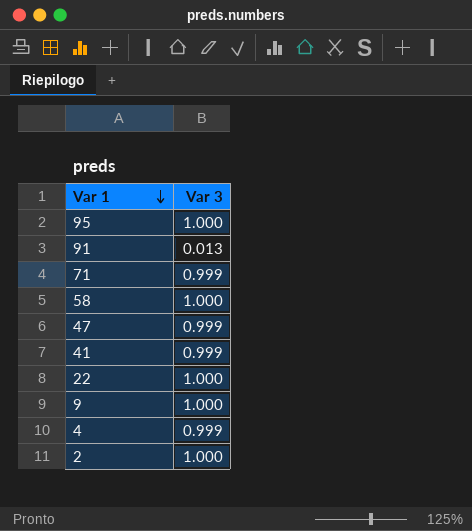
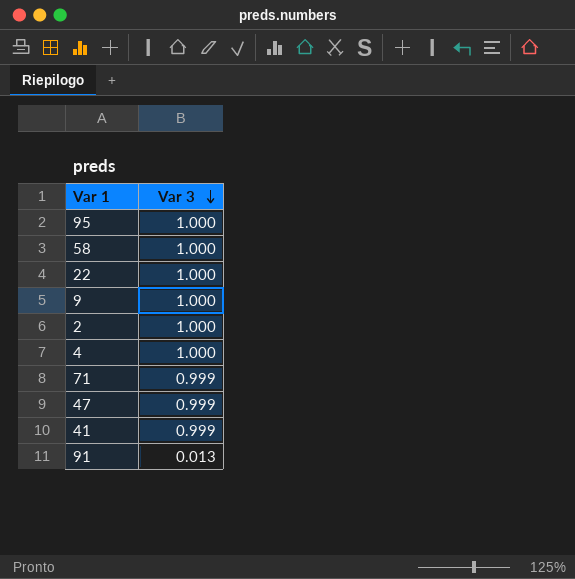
row order: Var 1 descending -> Var 3 descending
4 | Var 3: 0.999 -> 1.000

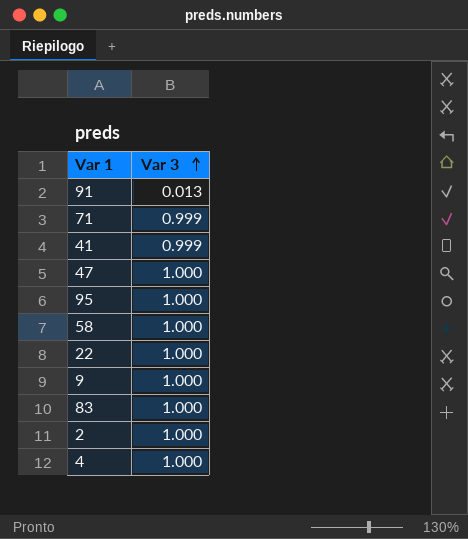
row order: Var 3 descending -> Var 3 ascending
47 | Var 3: 0.999 -> 1.000
row 83: none -> 1.000

